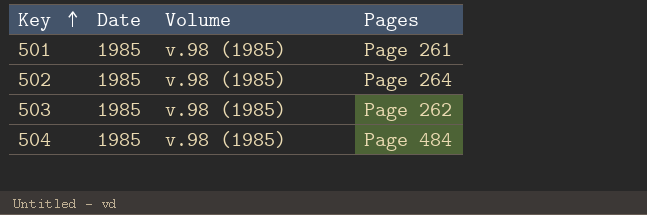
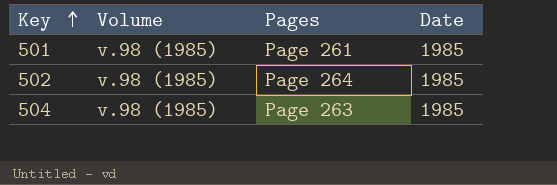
column Date | position: 2 -> 4
row 503: 1985 | v.98 (1985) | Page 262 -> none
504 | Pages: Page 484 -> Page 263

